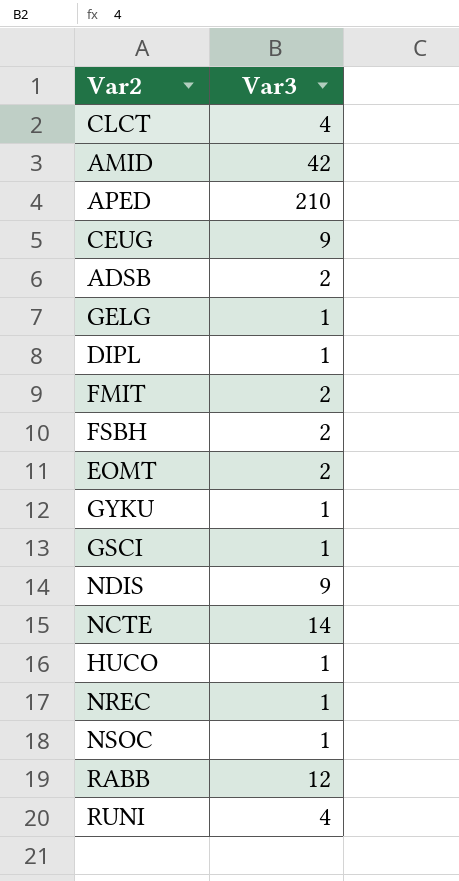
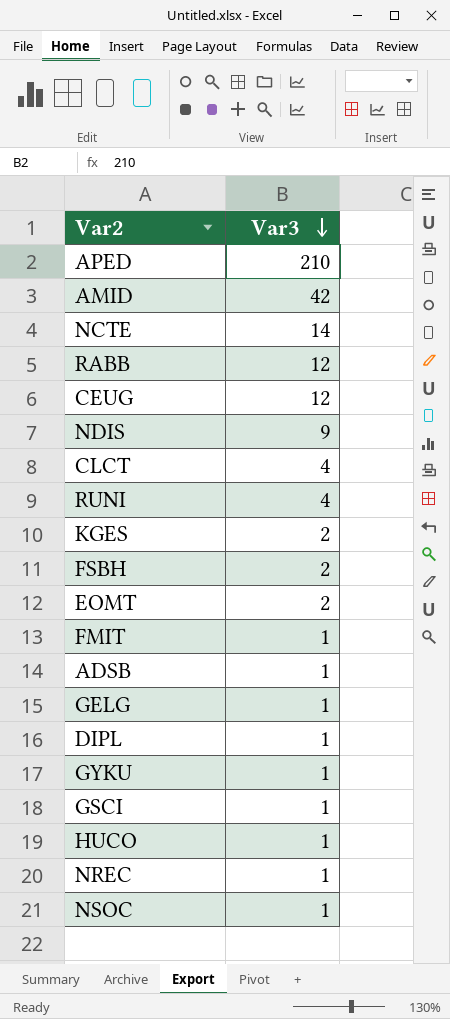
row order: none -> Var3 descending
CEUG | Var3: 9 -> 12
row KGES: none -> 2
FMIT | Var3: 2 -> 1
ADSB | Var3: 2 -> 1

